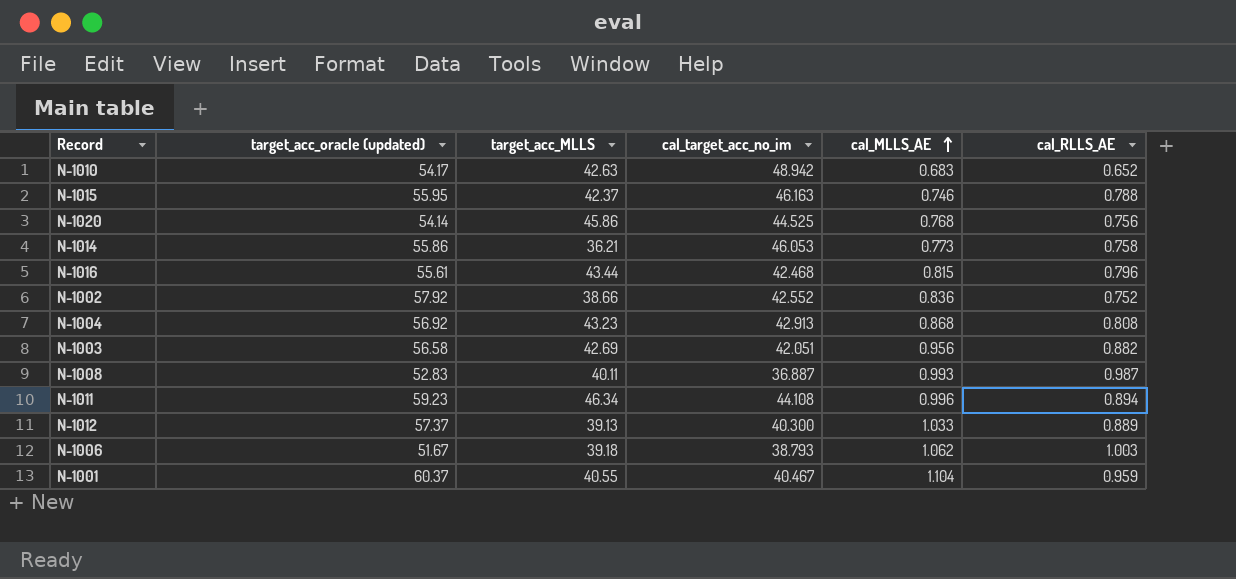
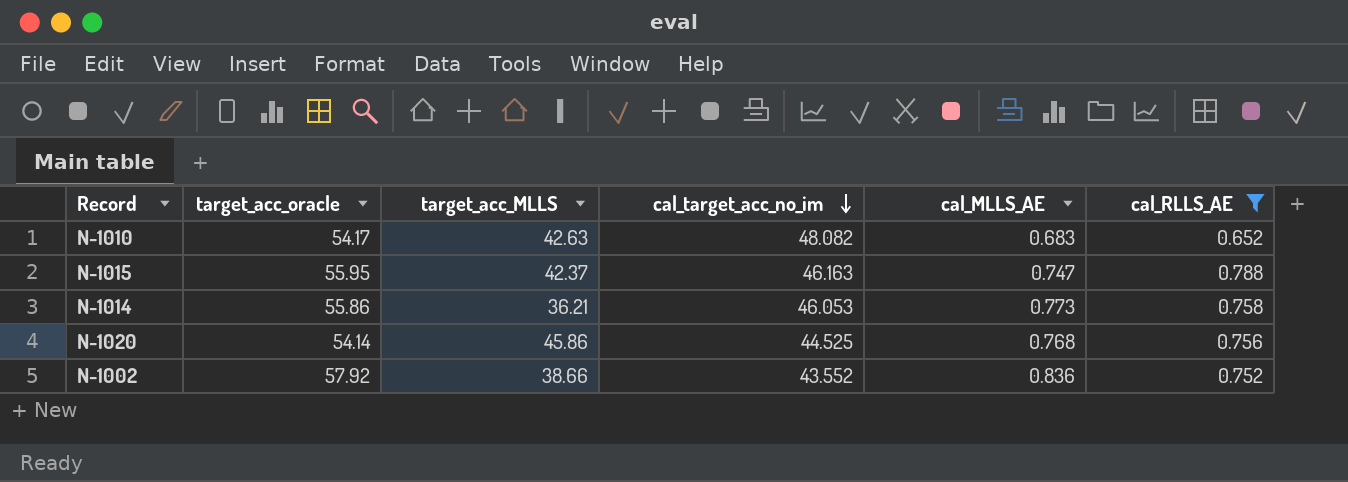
filter: none -> cal_RLLS_AE <= 0.788
row order: cal_MLLS_AE ascending -> cal_target_acc_no_im descending
column name: target_acc_oracle (updated) -> target_acc_oracle
N-1010 | cal_target_acc_no_im: 48.942 -> 48.082
N-1015 | cal_MLLS_AE: 0.746 -> 0.747
N-1002 | cal_target_acc_no_im: 42.552 -> 43.552

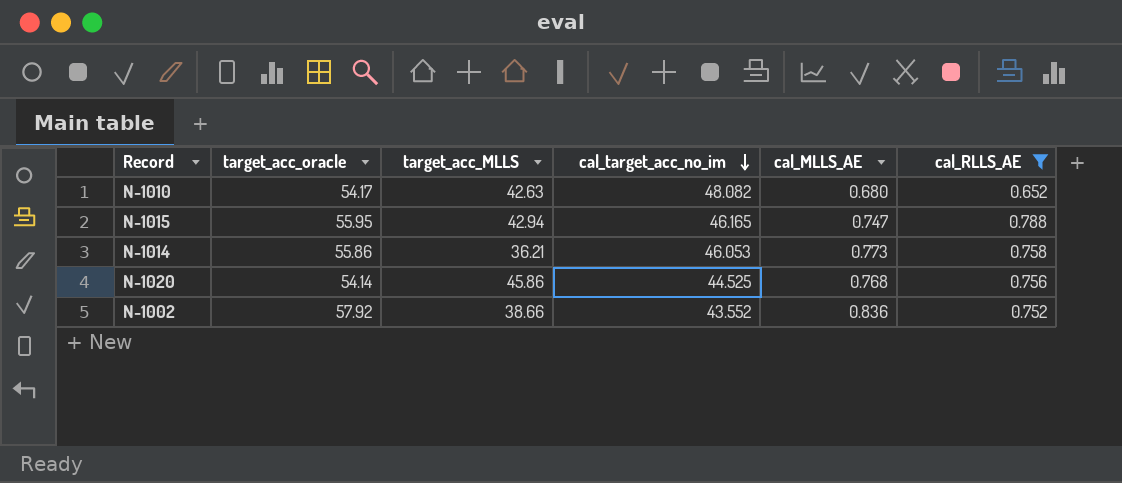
N-1010 | cal_MLLS_AE: 0.683 -> 0.680
N-1015 | target_acc_MLLS: 42.37 -> 42.94
N-1015 | cal_target_acc_no_im: 46.163 -> 46.165

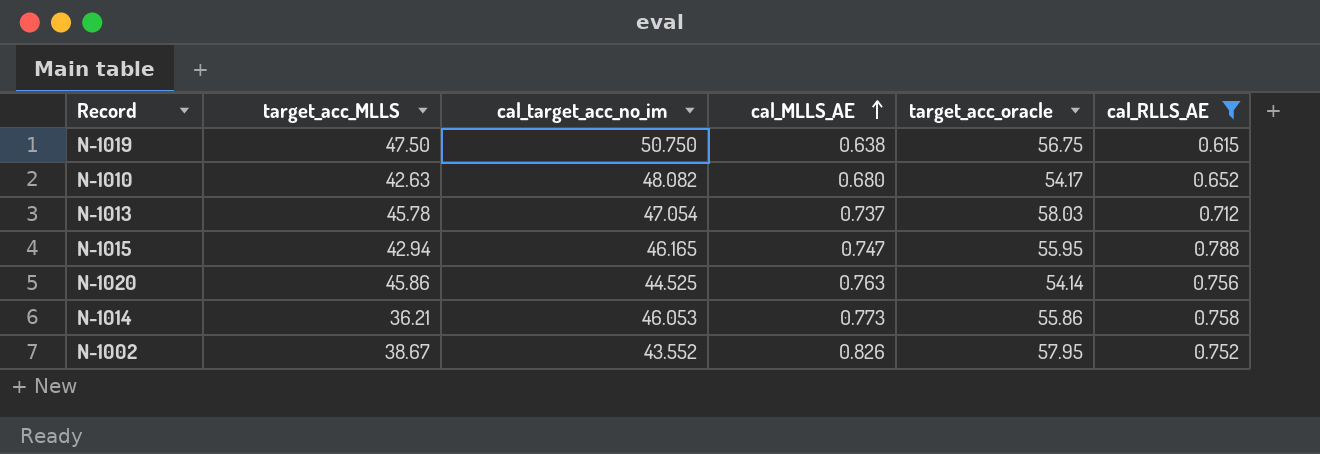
row order: cal_target_acc_no_im descending -> cal_MLLS_AE ascending
column target_acc_oracle | position: 2 -> 5
row N-1019: none -> 47.50 | 50.750 | 0.638 | 56.75 | 0.615
row N-1013: none -> 45.78 | 47.054 | 0.737 | 58.03 | 0.712
N-1020 | cal_MLLS_AE: 0.768 -> 0.763
N-1002 | target_acc_MLLS: 38.66 -> 38.67
N-1002 | cal_MLLS_AE: 0.836 -> 0.826
N-1002 | target_acc_oracle: 57.92 -> 57.95

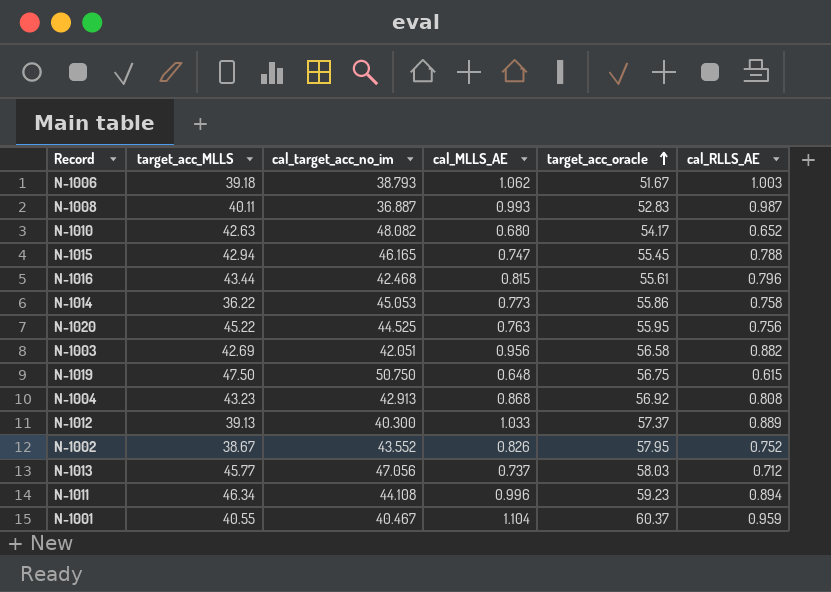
filter: cal_RLLS_AE <= 0.788 -> none
row order: cal_MLLS_AE ascending -> target_acc_oracle ascending
N-1015 | target_acc_oracle: 55.95 -> 55.45
N-1014 | target_acc_MLLS: 36.21 -> 36.22
N-1014 | cal_target_acc_no_im: 46.053 -> 45.053
N-1020 | target_acc_MLLS: 45.86 -> 45.22
N-1020 | target_acc_oracle: 54.14 -> 55.95
N-1019 | cal_MLLS_AE: 0.638 -> 0.648
N-1013 | target_acc_MLLS: 45.78 -> 45.77
N-1013 | cal_target_acc_no_im: 47.054 -> 47.056

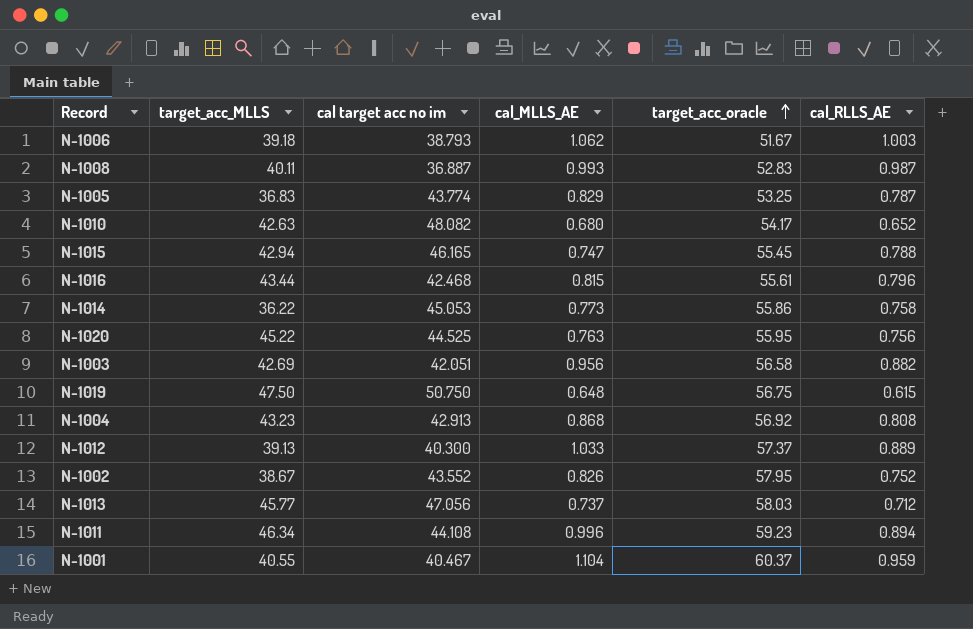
column name: cal_target_acc_no_im -> cal target acc no im
row N-1005: none -> 36.83 | 43.774 | 0.829 | 53.25 | 0.787

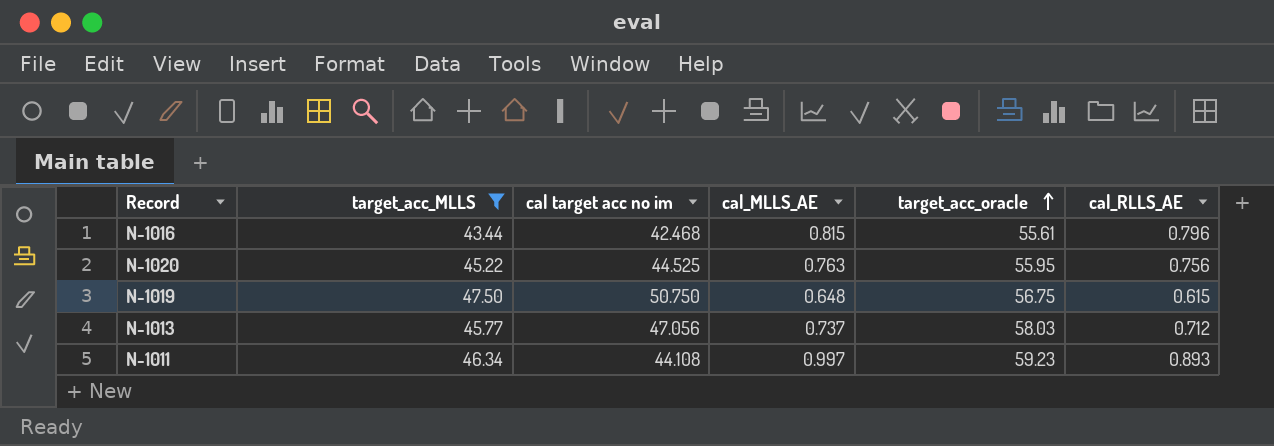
filter: none -> target_acc_MLLS >= 43.44
N-1011 | cal_MLLS_AE: 0.996 -> 0.997
N-1011 | cal_RLLS_AE: 0.894 -> 0.893

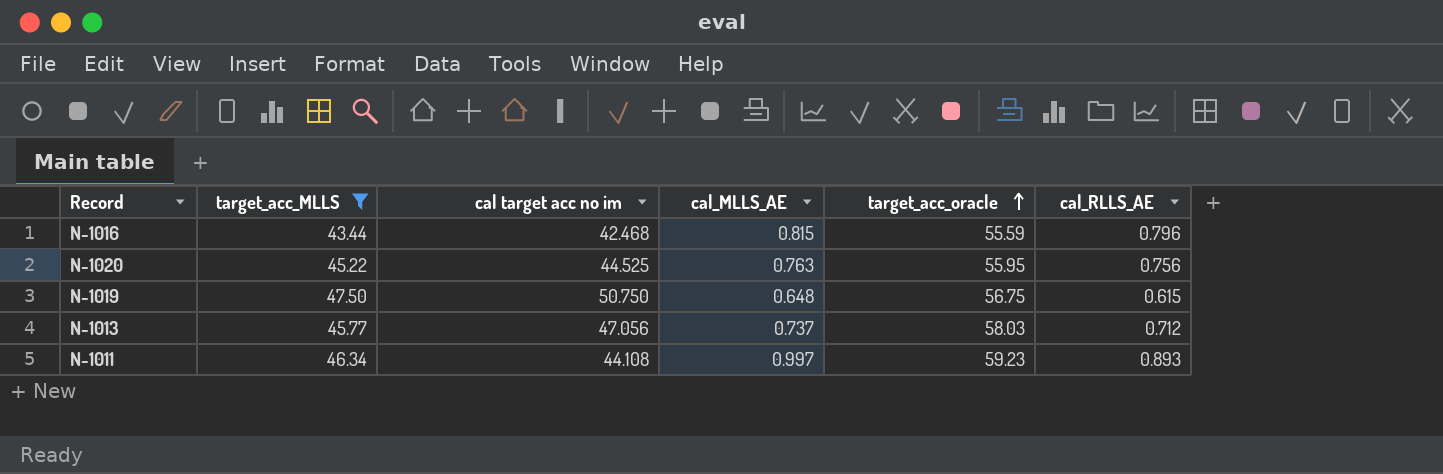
N-1016 | target_acc_oracle: 55.61 -> 55.59

